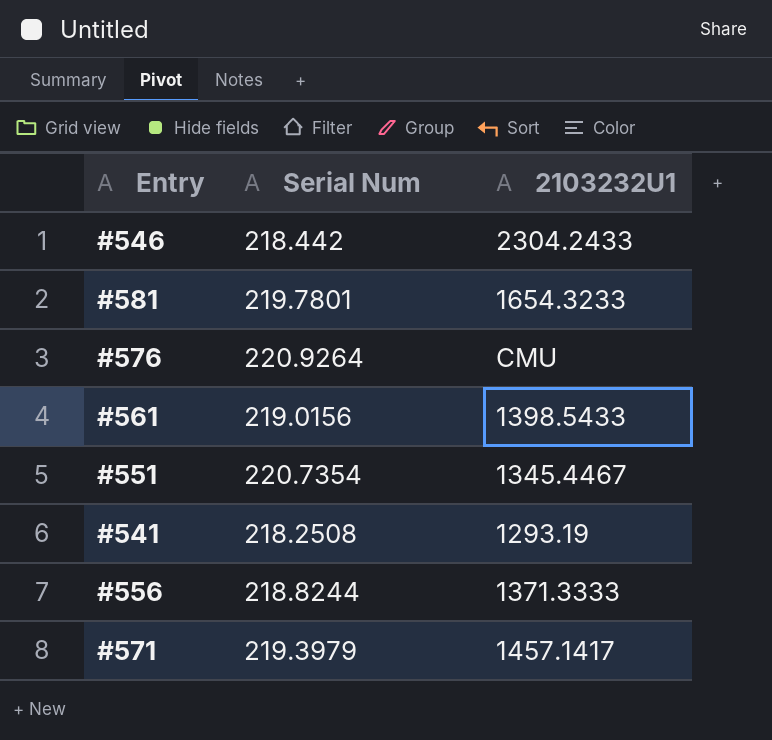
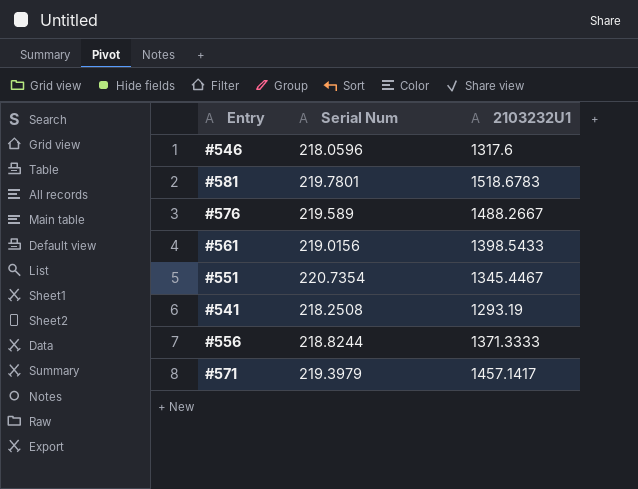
#546 | Serial Num: 218.442 -> 218.0596
#546 | 2103232U1: 2304.2433 -> 1317.6
#581 | 2103232U1: 1654.3233 -> 1518.6783
#576 | Serial Num: 220.9264 -> 219.589
#576 | 2103232U1: CMU -> 1488.2667

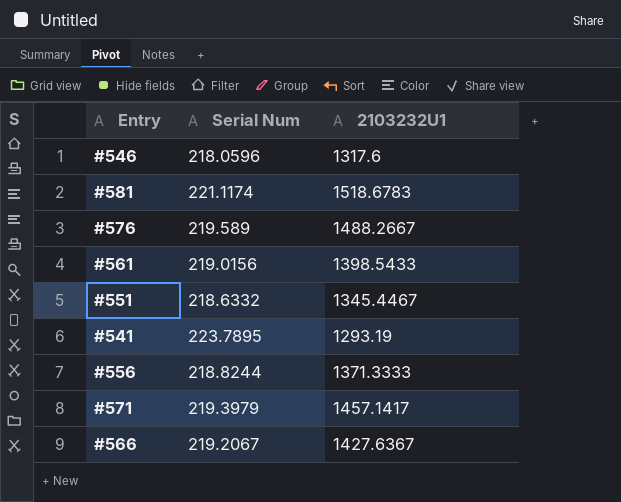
#581 | Serial Num: 219.7801 -> 221.1174
#551 | Serial Num: 220.7354 -> 218.6332
#541 | Serial Num: 218.2508 -> 223.7895
row #566: none -> 219.2067 | 1427.6367

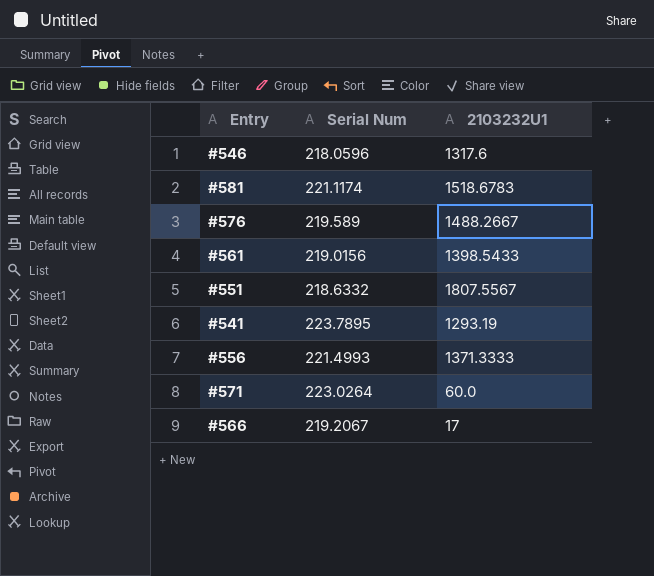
#551 | 2103232U1: 1345.4467 -> 1807.5567
#556 | Serial Num: 218.8244 -> 221.4993
#571 | Serial Num: 219.3979 -> 223.0264
#571 | 2103232U1: 1457.1417 -> 60.0
#566 | 2103232U1: 1427.6367 -> 17

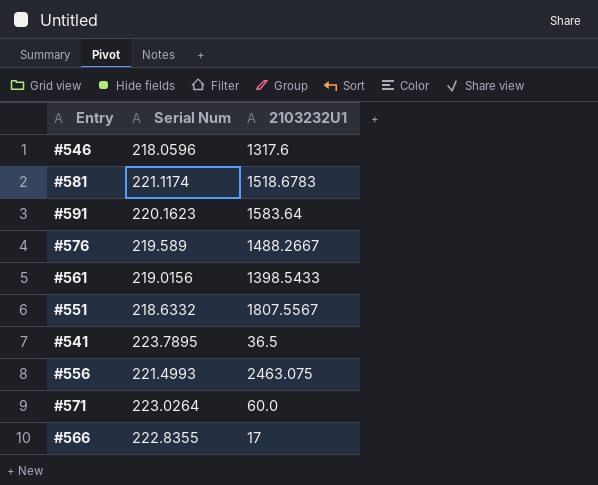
row #591: none -> 220.1623 | 1583.64
#541 | 2103232U1: 1293.19 -> 36.5
#556 | 2103232U1: 1371.3333 -> 2463.075
#566 | Serial Num: 219.2067 -> 222.8355

